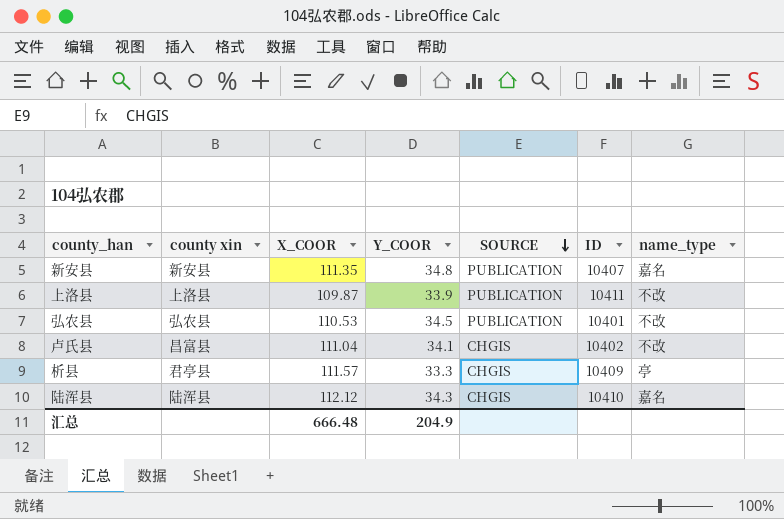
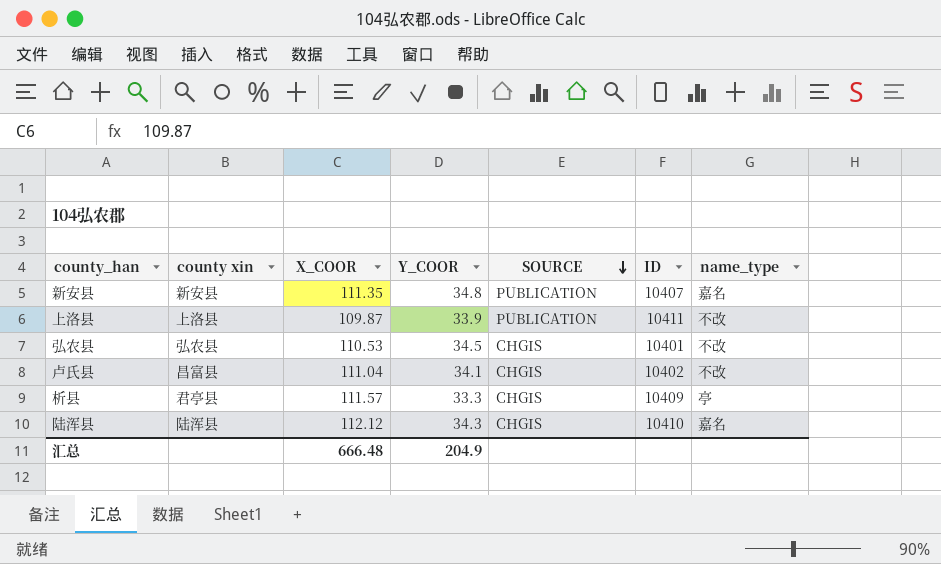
弘农县 | SOURCE: PUBLICATION -> CHGIS

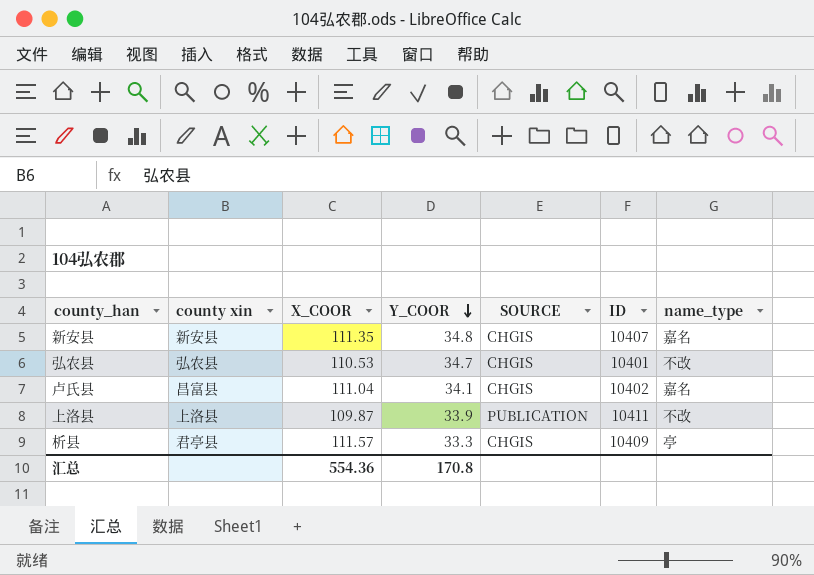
row order: SOURCE descending -> Y_COOR descending
row 陆浑县: 陆浑县 | 112.12 | 34.3 | CHGIS | 10410 | 嘉名 -> none
新安县 | SOURCE: PUBLICATION -> CHGIS
弘农县 | Y_COOR: 34.5 -> 34.7
卢氏县 | name_type: 不改 -> 嘉名
汇总 | X_COOR: 666.48 -> 554.36
汇总 | Y_COOR: 204.9 -> 170.8

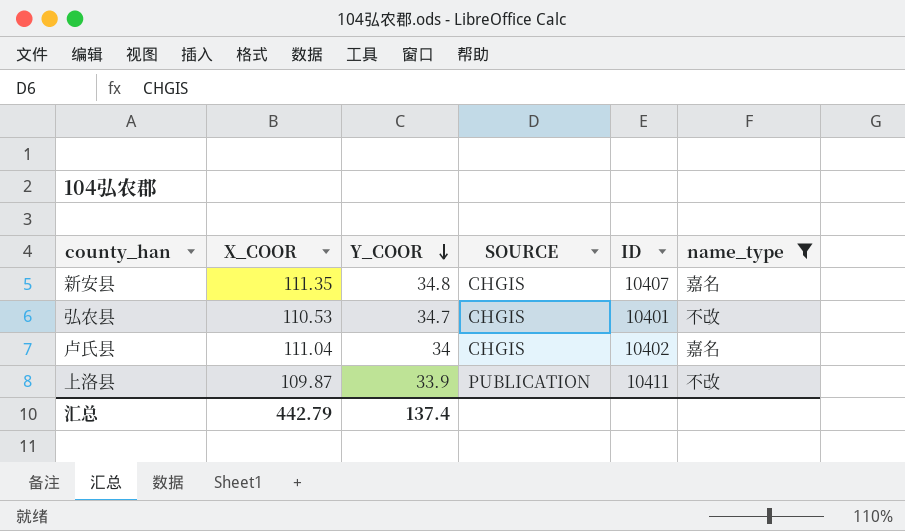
filter: none -> name_type != 亭
column county xin | position: 2 -> none
卢氏县 | Y_COOR: 34.1 -> 34
汇总 | X_COOR: 554.36 -> 442.79
汇总 | Y_COOR: 170.8 -> 137.4

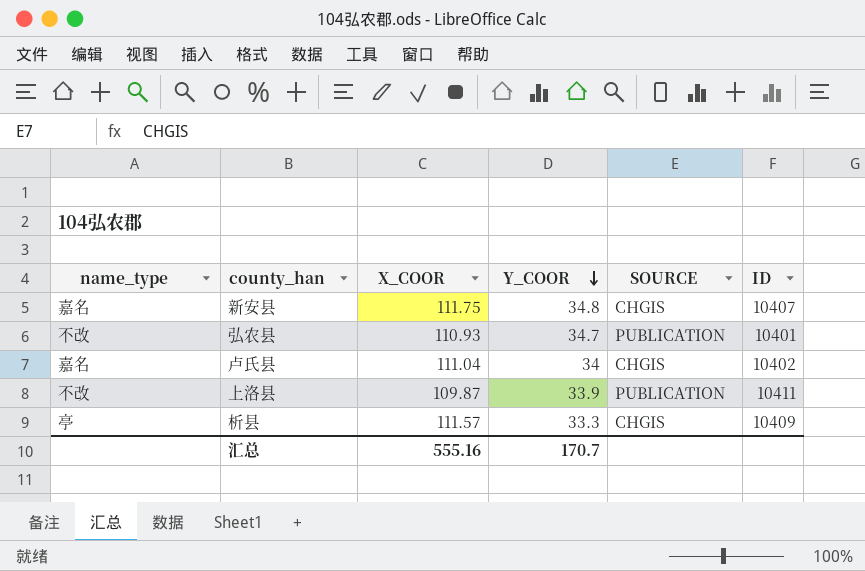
filter: name_type != 亭 -> none
column name_type | position: 6 -> 1
新安县 | X_COOR: 111.35 -> 111.75
弘农县 | X_COOR: 110.53 -> 110.93
弘农县 | SOURCE: CHGIS -> PUBLICATION
汇总 | X_COOR: 442.79 -> 555.16
汇总 | Y_COOR: 137.4 -> 170.7

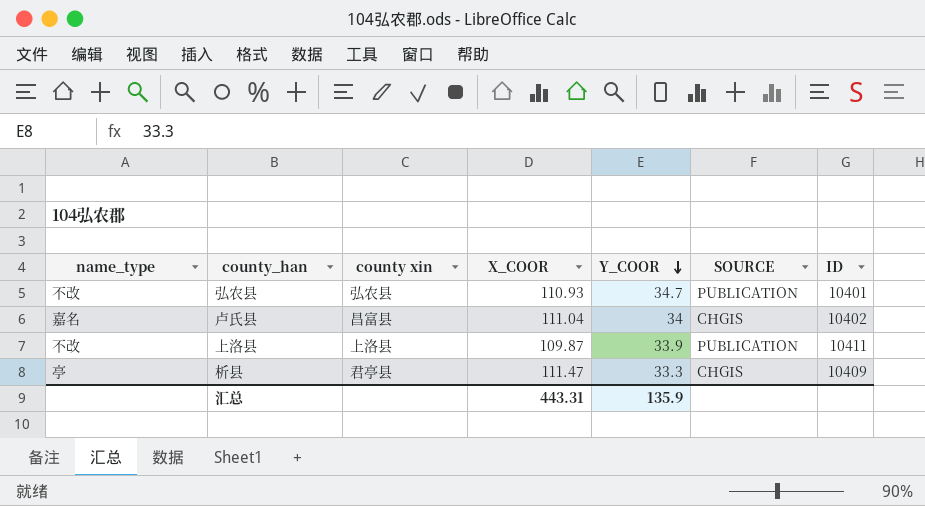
column county xin | position: none -> 3
row 新安县: 嘉名 | 111.75 | 34.8 | CHGIS | 10407 -> none
析县 | X_COOR: 111.57 -> 111.47
汇总 | X_COOR: 555.16 -> 443.31
汇总 | Y_COOR: 170.7 -> 135.9

